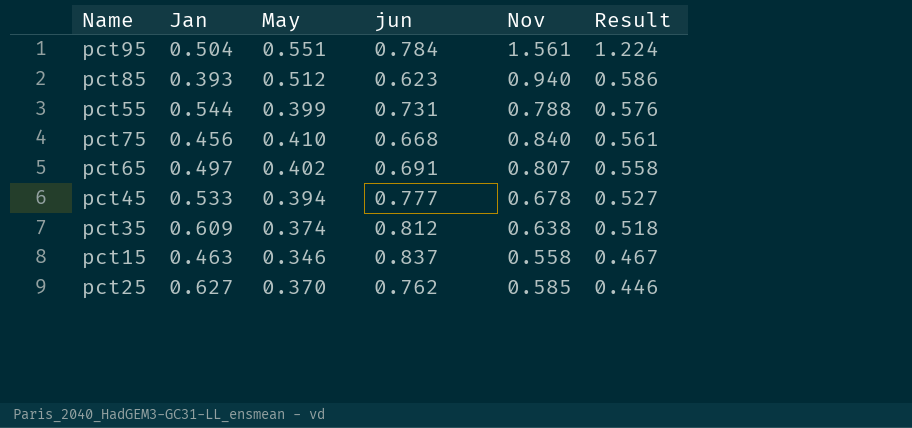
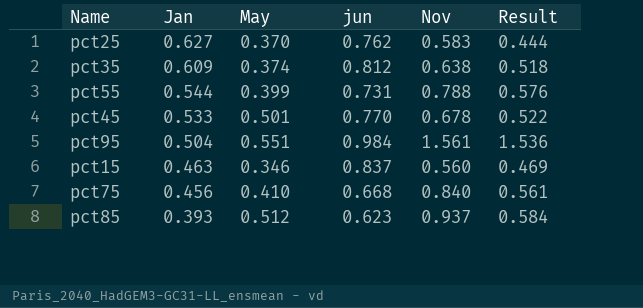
row order: Result descending -> Jan descending
row pct65: 0.497 | 0.402 | 0.691 | 0.807 | 0.558 -> none
pct25 | Nov: 0.585 -> 0.583
pct25 | Result: 0.446 -> 0.444
pct45 | May: 0.394 -> 0.501
pct45 | jun: 0.777 -> 0.770
pct45 | Result: 0.527 -> 0.522
pct95 | jun: 0.784 -> 0.984
pct95 | Result: 1.224 -> 1.536
pct15 | Nov: 0.558 -> 0.560
pct15 | Result: 0.467 -> 0.469
pct85 | Nov: 0.940 -> 0.937
pct85 | Result: 0.586 -> 0.584

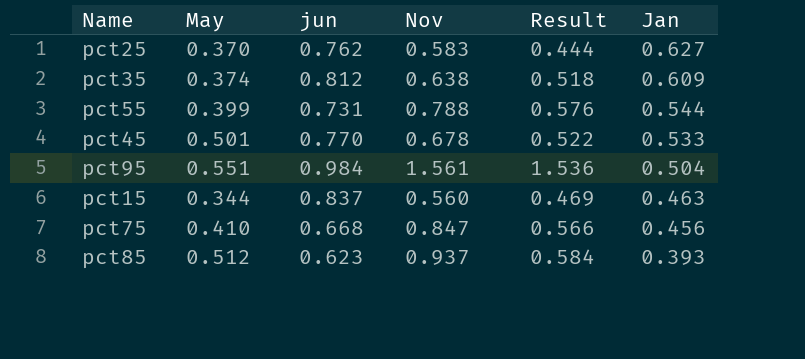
column Jan | position: 2 -> 6
pct15 | May: 0.346 -> 0.344
pct75 | Nov: 0.840 -> 0.847
pct75 | Result: 0.561 -> 0.566

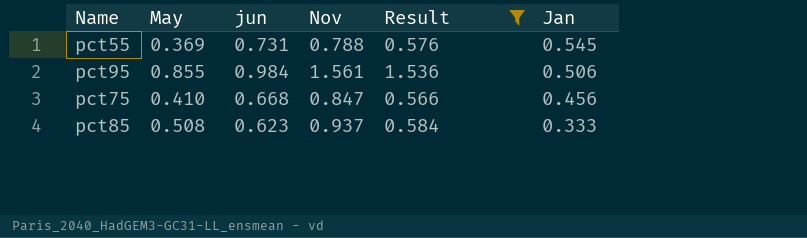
filter: none -> Result >= 0.566
pct55 | May: 0.399 -> 0.369
pct55 | Jan: 0.544 -> 0.545
pct95 | May: 0.551 -> 0.855
pct95 | Jan: 0.504 -> 0.506
pct85 | May: 0.512 -> 0.508
pct85 | Jan: 0.393 -> 0.333

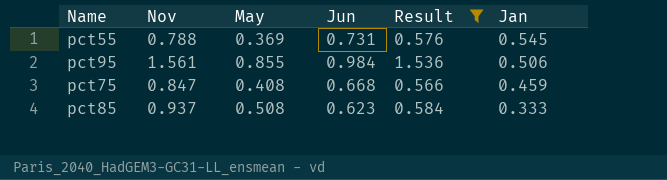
column Nov | position: 4 -> 2
column name: jun -> Jun
pct75 | May: 0.410 -> 0.408
pct75 | Jan: 0.456 -> 0.459

